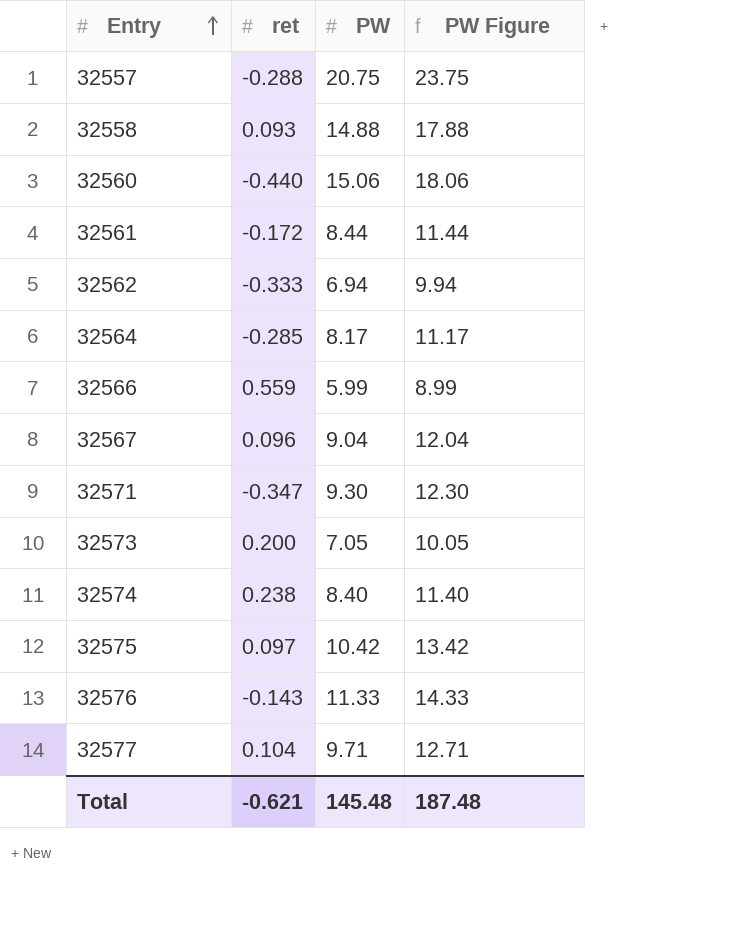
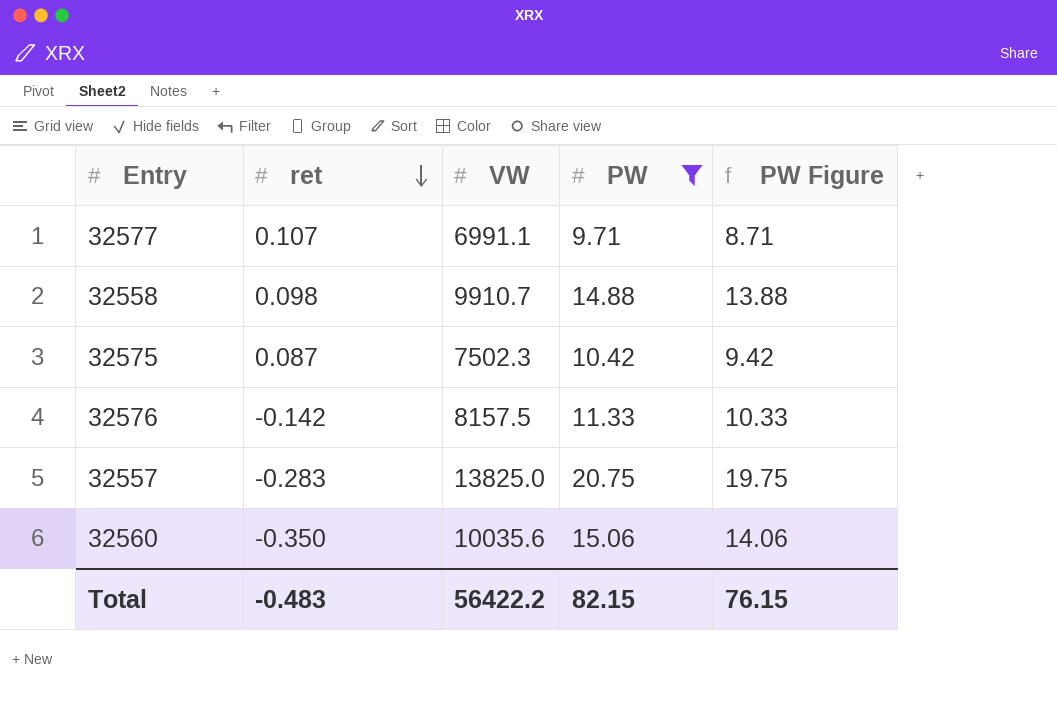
filter: none -> PW >= 9.71
row order: Entry ascending -> ret descending
column VW | position: none -> 3
column PW Figure | formula: [PW] + 3 -> [PW] - 1
32577 | ret: 0.104 -> 0.107
32558 | ret: 0.093 -> 0.098
32575 | ret: 0.097 -> 0.087
32576 | ret: -0.143 -> -0.142
32557 | ret: -0.288 -> -0.283
32560 | ret: -0.440 -> -0.350
Total | ret: -0.621 -> -0.483
Total | PW: 145.48 -> 82.15
Total | PW Figure: 187.48 -> 76.15

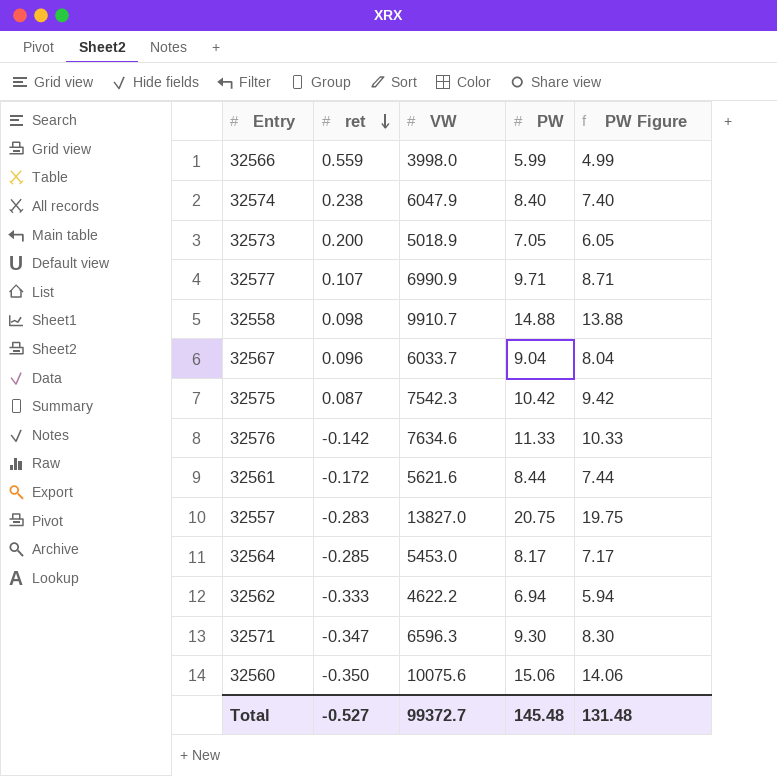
filter: PW >= 9.71 -> none
32577 | VW: 6991.1 -> 6990.9
32575 | VW: 7502.3 -> 7542.3
32576 | VW: 8157.5 -> 7634.6
32557 | VW: 13825.0 -> 13827.0
32560 | VW: 10035.6 -> 10075.6
Total | ret: -0.483 -> -0.527
Total | VW: 56422.2 -> 99372.7
Total | PW: 82.15 -> 145.48
Total | PW Figure: 76.15 -> 131.48

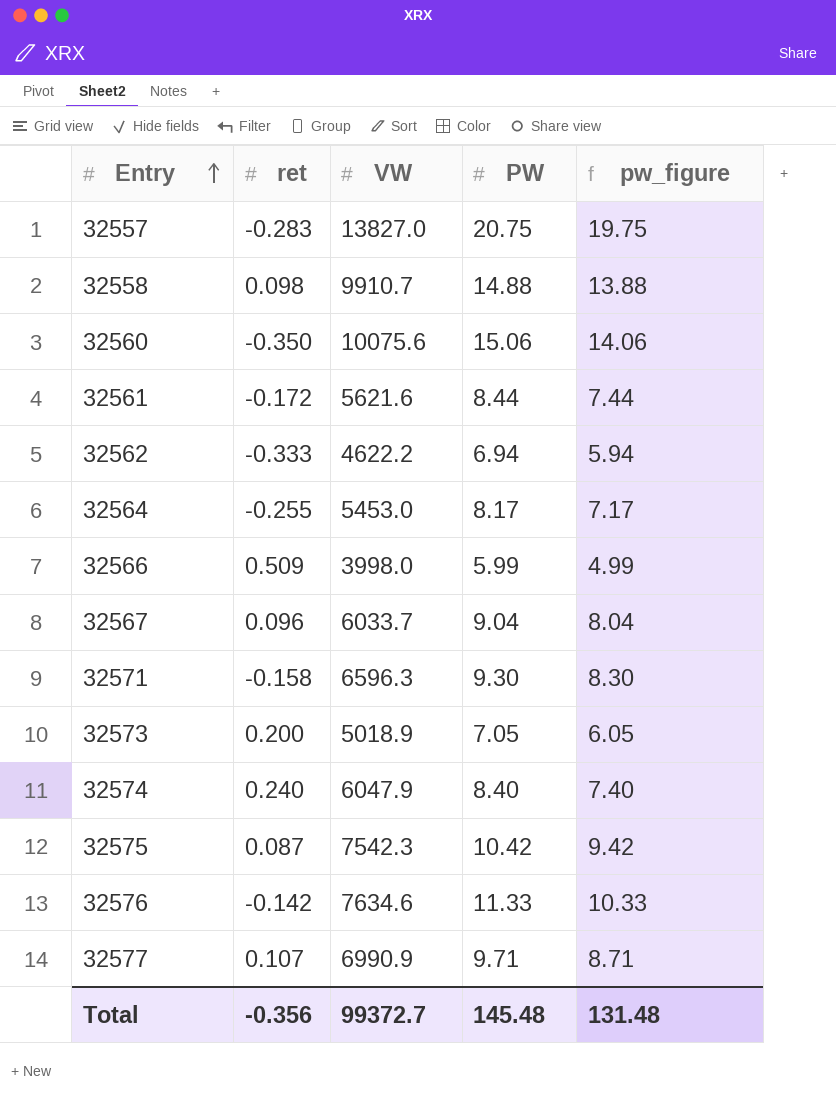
row order: ret descending -> Entry ascending
column name: PW Figure -> pw_figure
32564 | ret: -0.285 -> -0.255
32566 | ret: 0.559 -> 0.509
32571 | ret: -0.347 -> -0.158
32574 | ret: 0.238 -> 0.240
Total | ret: -0.527 -> -0.356

